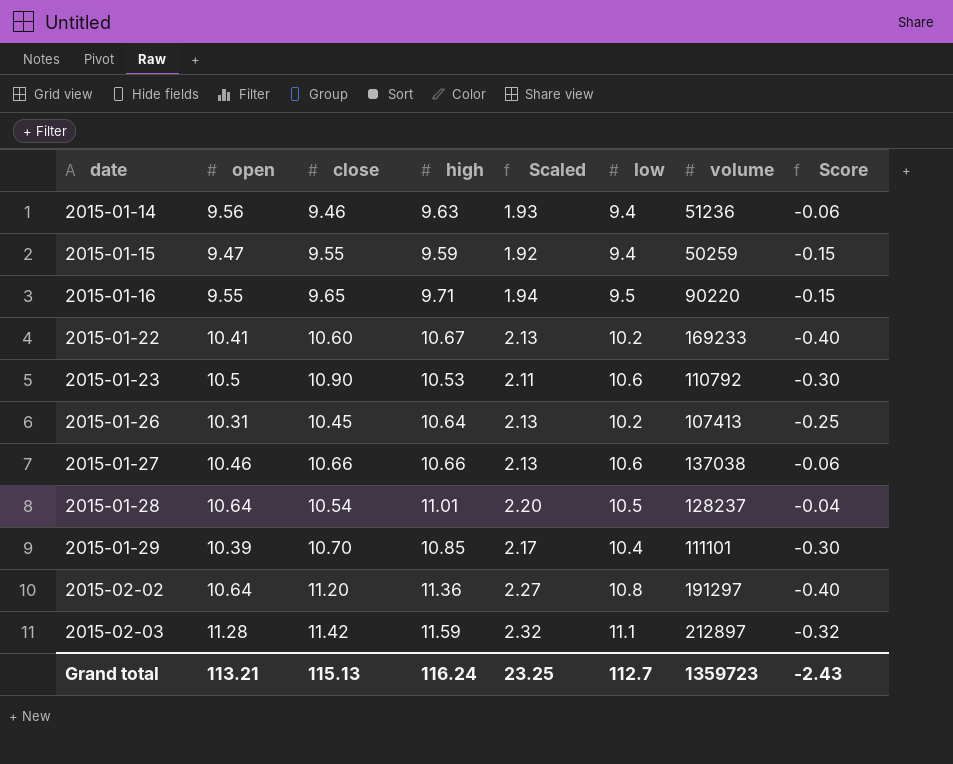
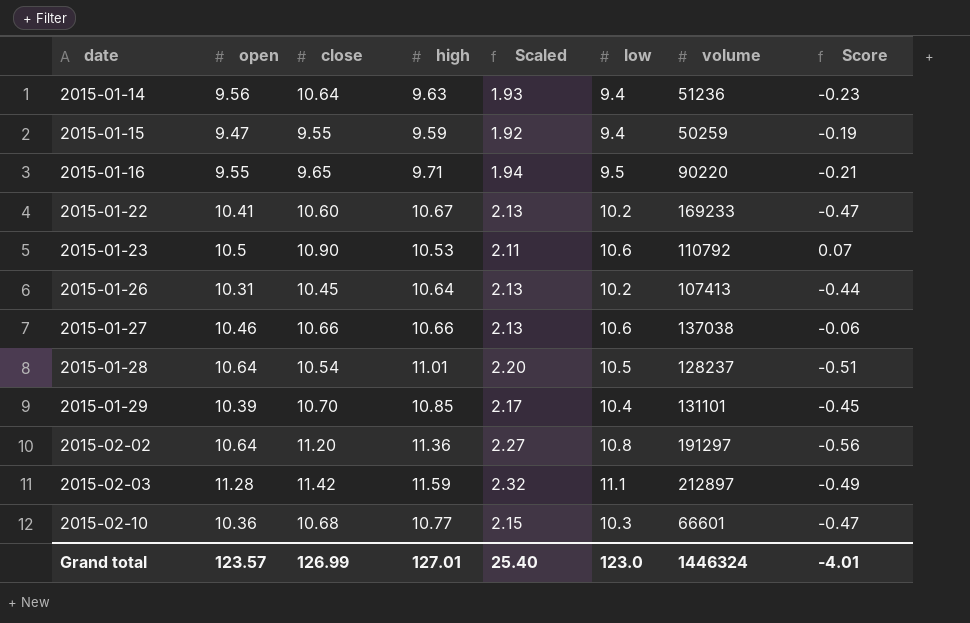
column Score | formula: [low] - [close] -> [low] - [high]
2015-01-14 | close: 9.46 -> 10.64
2015-01-29 | volume: 111101 -> 131101
row 2015-02-10: none -> 10.36 | 10.68 | 10.77 | 2.15 | 10.3 | 66601 | -0.47
Grand total | open: 113.21 -> 123.57
Grand total | close: 115.13 -> 126.99
Grand total | high: 116.24 -> 127.01
Grand total | Scaled: 23.25 -> 25.40
Grand total | low: 112.7 -> 123.0
Grand total | volume: 1359723 -> 1446324
Grand total | Score: -2.43 -> -4.01

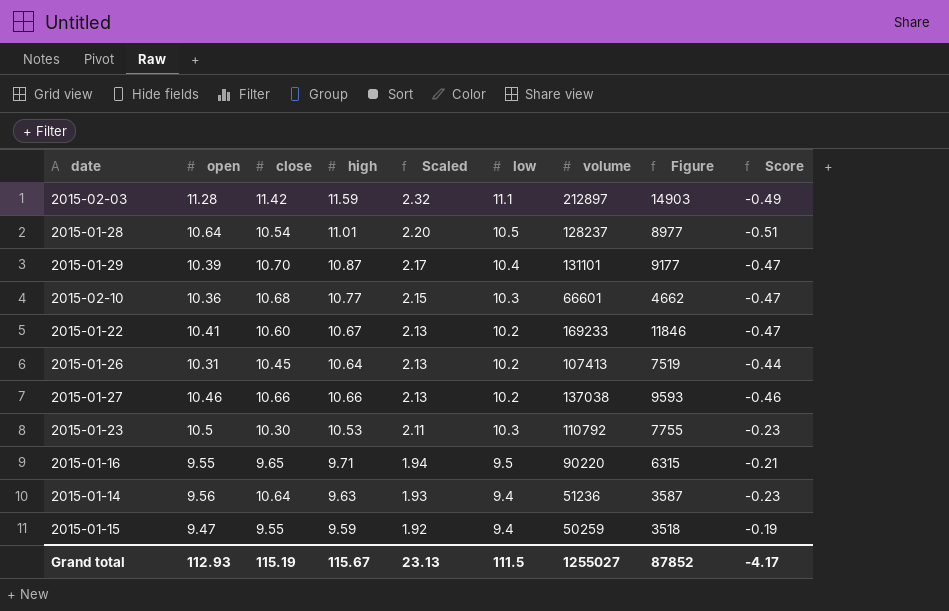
row order: date ascending -> Scaled descending
column Figure | formula: none -> [volume] * 0.07
row 2015-02-02: 10.64 | 11.20 | 11.36 | 2.27 | 10.8 | 191297 | -0.56 -> none
2015-01-29 | high: 10.85 -> 10.87
2015-01-29 | Score: -0.45 -> -0.47
2015-01-27 | low: 10.6 -> 10.2
2015-01-27 | Score: -0.06 -> -0.46
2015-01-23 | close: 10.90 -> 10.30
2015-01-23 | low: 10.6 -> 10.3
2015-01-23 | Score: 0.07 -> -0.23
Grand total | open: 123.57 -> 112.93
Grand total | close: 126.99 -> 115.19
Grand total | high: 127.01 -> 115.67
Grand total | Scaled: 25.40 -> 23.13
Grand total | low: 123.0 -> 111.5
Grand total | volume: 1446324 -> 1255027
Grand total | Score: -4.01 -> -4.17

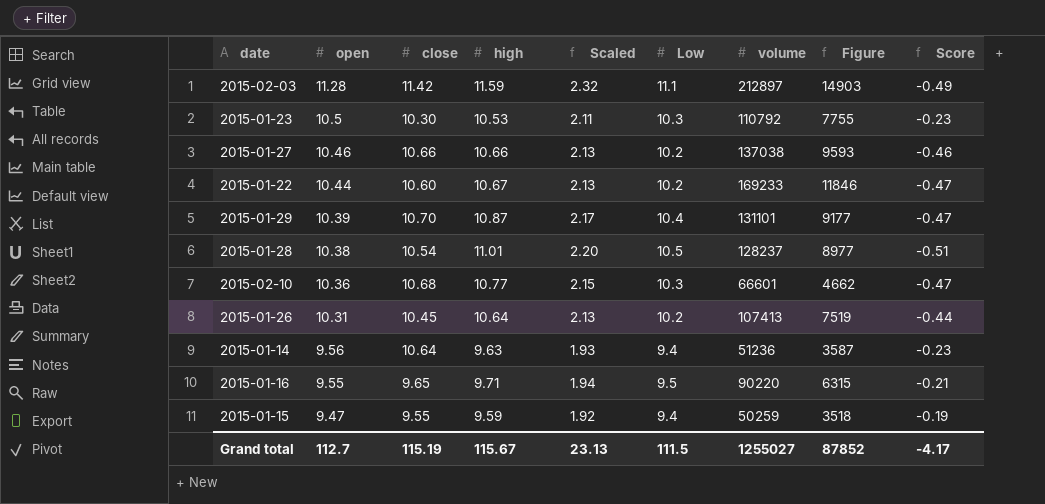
row order: Scaled descending -> open descending
column name: low -> Low
2015-01-22 | open: 10.41 -> 10.44
2015-01-28 | open: 10.64 -> 10.38
Grand total | open: 112.93 -> 112.7

